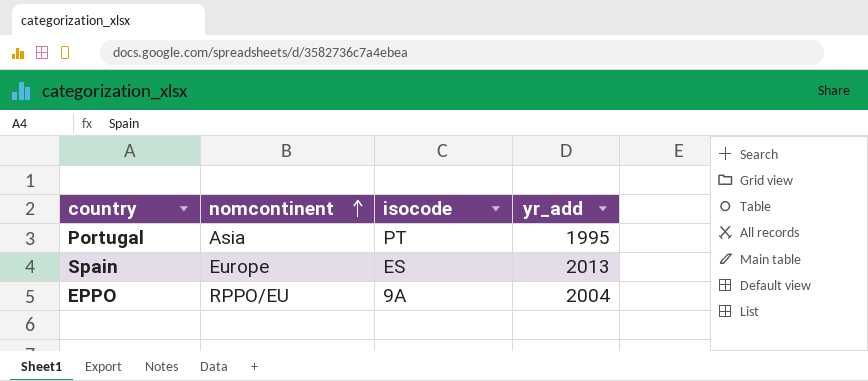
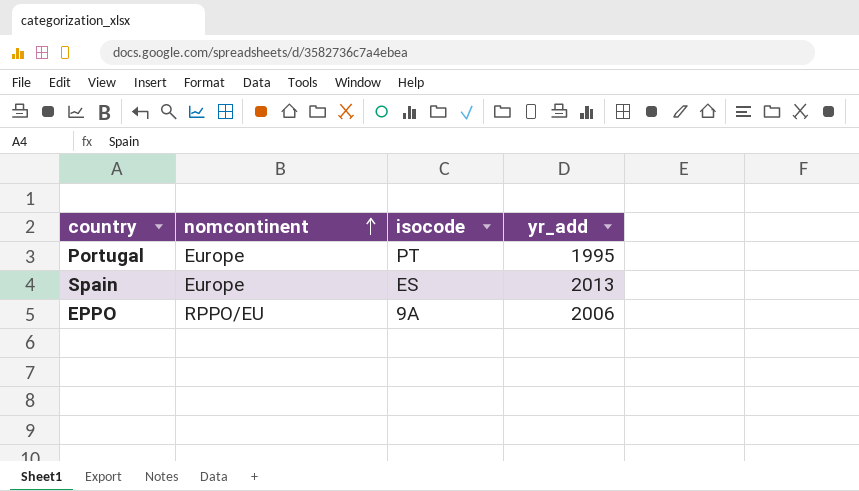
Portugal | nomcontinent: Asia -> Europe
EPPO | yr_add: 2004 -> 2006

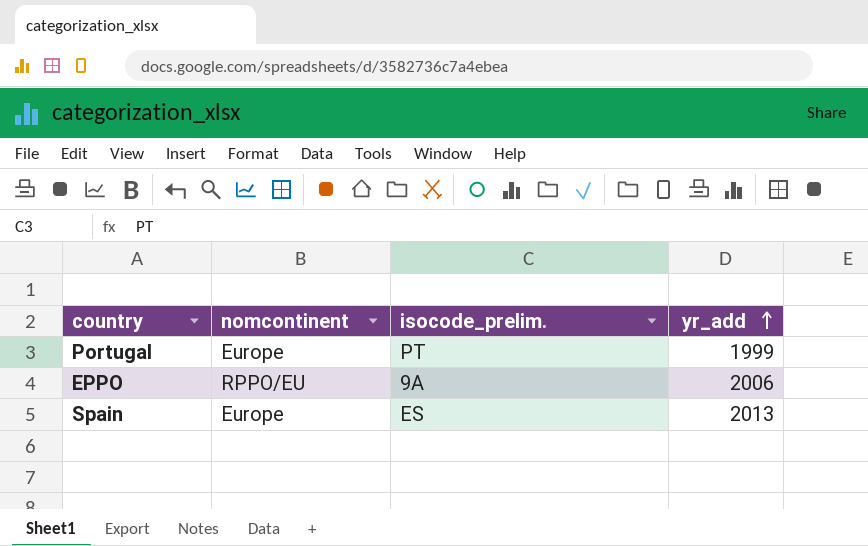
row order: nomcontinent ascending -> yr_add ascending
column name: isocode -> isocode_prelim.
Portugal | yr_add: 1995 -> 1999

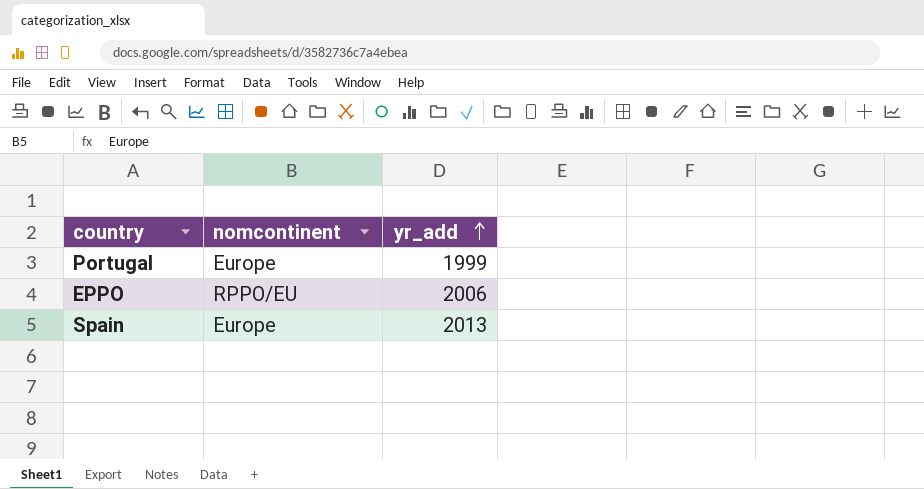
column isocode_prelim. | position: 3 -> none

